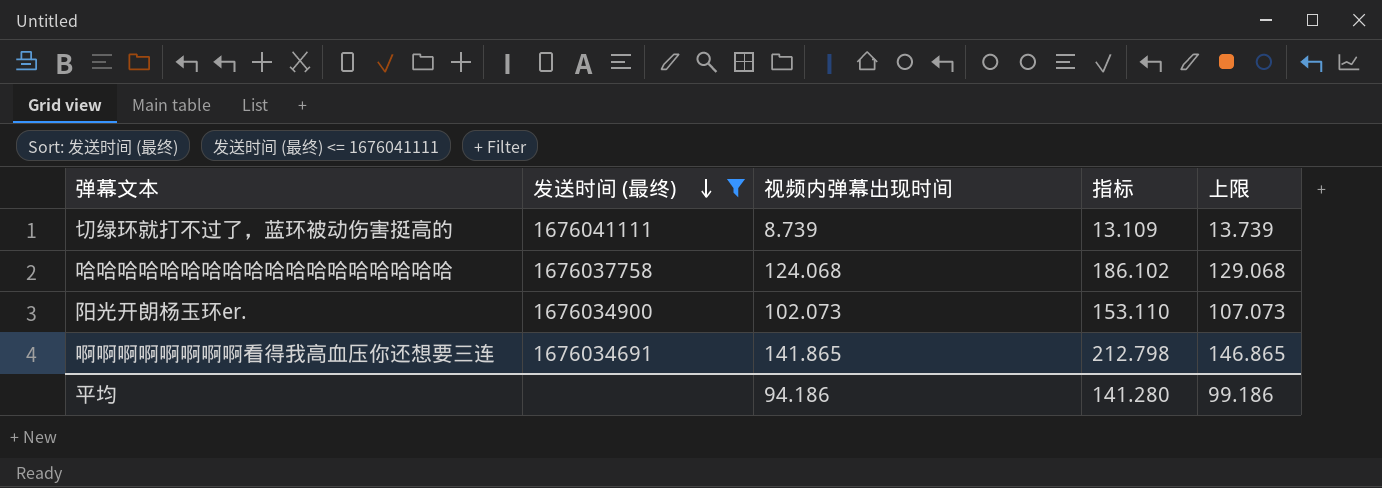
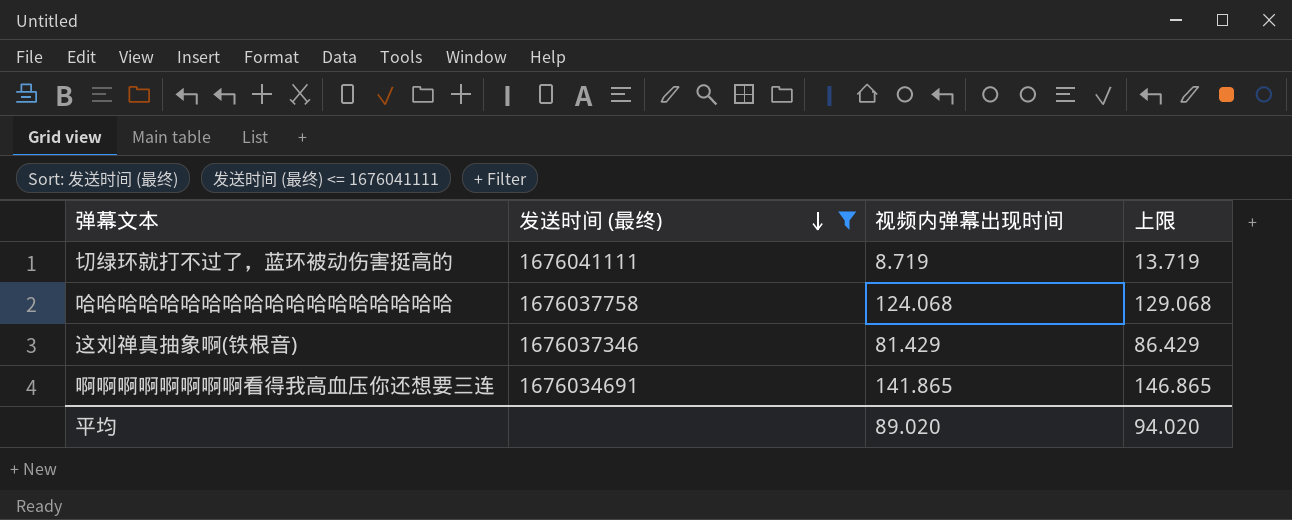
column 指标 | formula: [视频内弹幕出现时间] * 1.5 -> none
row 阳光开朗杨玉环er.: 1676034900 | 102.073 | 153.110 | 107.073 -> none
切绿环就打不过了，蓝环被动伤害挺高的 | 视频内弹幕出现时间: 8.739 -> 8.719
切绿环就打不过了，蓝环被动伤害挺高的 | 上限: 13.739 -> 13.719
row 这刘禅真抽象啊(铁根音): none -> 1676037346 | 81.429 | 86.429
平均 | 视频内弹幕出现时间: 94.186 -> 89.020
平均 | 上限: 99.186 -> 94.020

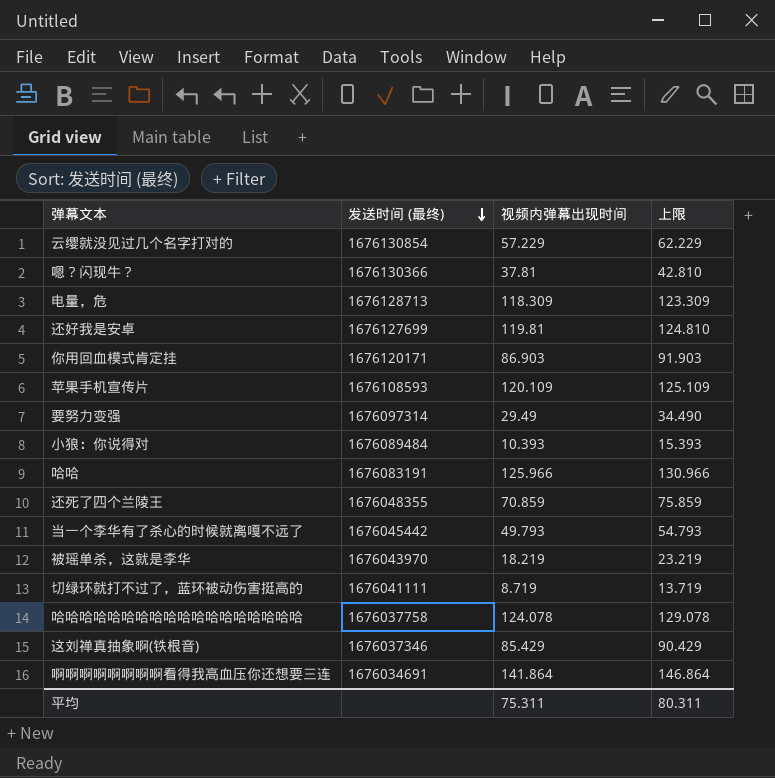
filter: 发送时间 (最终) <= 1676041111 -> none
哈哈哈哈哈哈哈哈哈哈哈哈哈哈哈哈哈哈 | 视频内弹幕出现时间: 124.068 -> 124.078
哈哈哈哈哈哈哈哈哈哈哈哈哈哈哈哈哈哈 | 上限: 129.068 -> 129.078
这刘禅真抽象啊(铁根音) | 视频内弹幕出现时间: 81.429 -> 85.429
这刘禅真抽象啊(铁根音) | 上限: 86.429 -> 90.429
啊啊啊啊啊啊啊啊看得我高血压你还想要三连 | 视频内弹幕出现时间: 141.865 -> 141.864
啊啊啊啊啊啊啊啊看得我高血压你还想要三连 | 上限: 146.865 -> 146.864
平均 | 视频内弹幕出现时间: 89.020 -> 75.311
平均 | 上限: 94.020 -> 80.311

